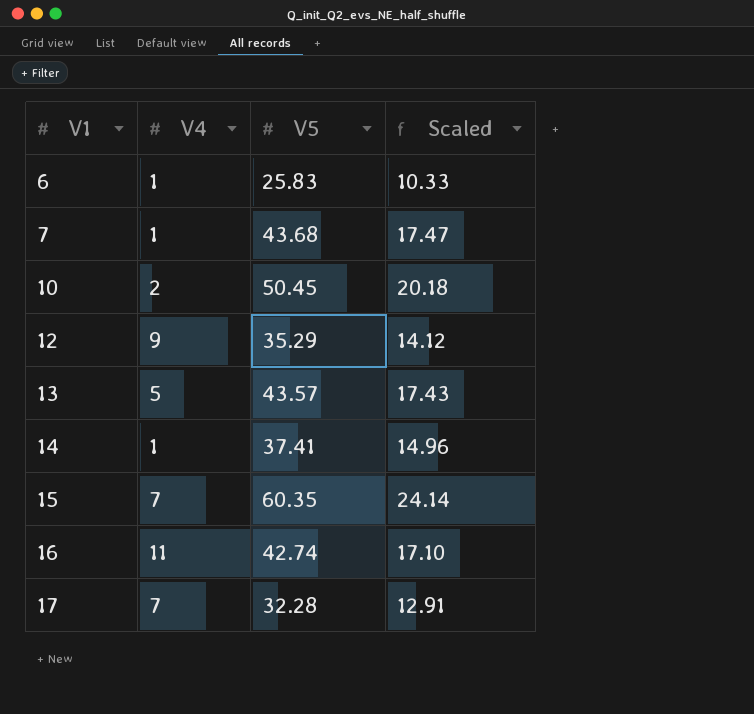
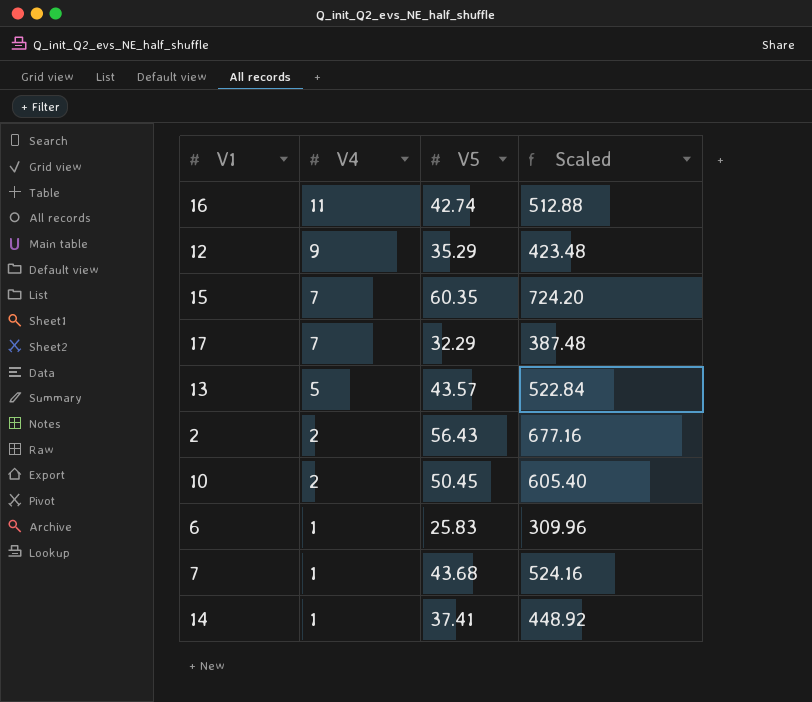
row order: V1 ascending -> V4 descending
column Scaled | formula: [V5] * 0.4 -> [V5] * 12
17 | V5: 32.28 -> 32.29
row 2: none -> 2 | 56.43 | 677.16

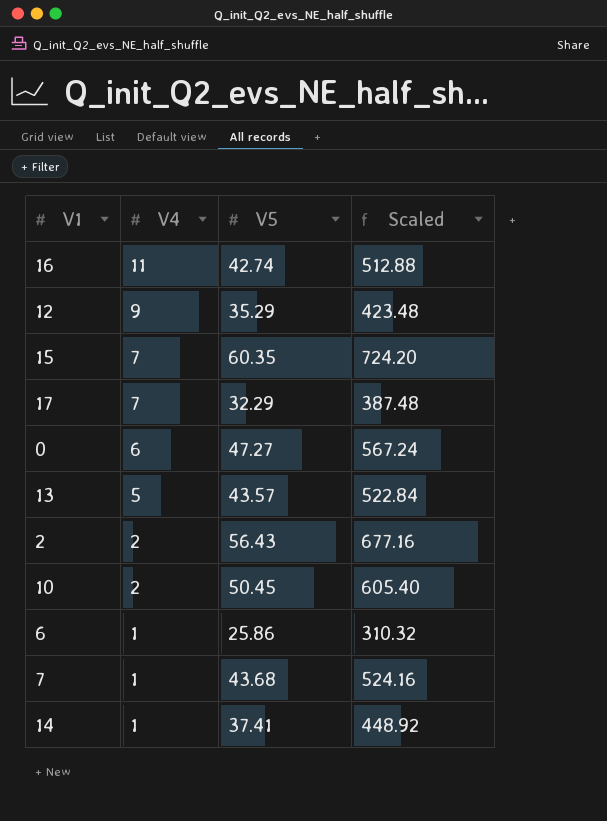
row 0: none -> 6 | 47.27 | 567.24
6 | V5: 25.83 -> 25.86
6 | Scaled: 309.96 -> 310.32

